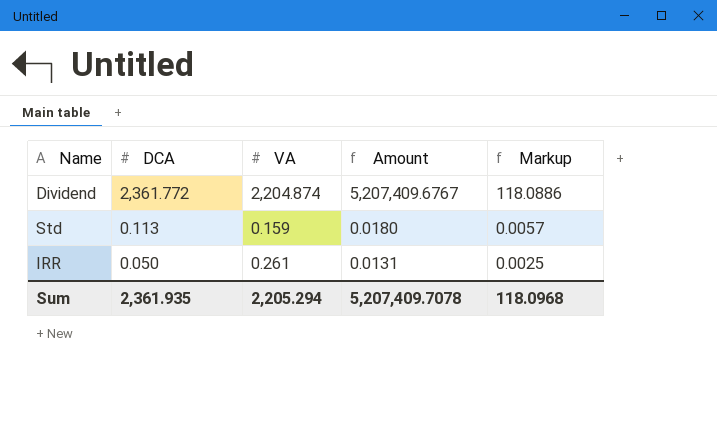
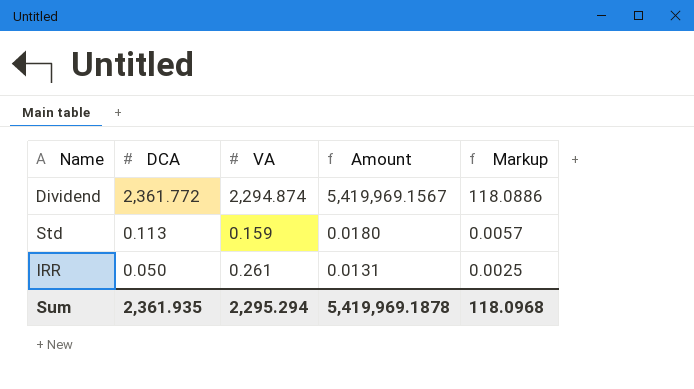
Dividend | VA: 2,204.874 -> 2,294.874
Dividend | Amount: 5,207,409.6767 -> 5,419,969.1567
Sum | VA: 2,205.294 -> 2,295.294
Sum | Amount: 5,207,409.7078 -> 5,419,969.1878

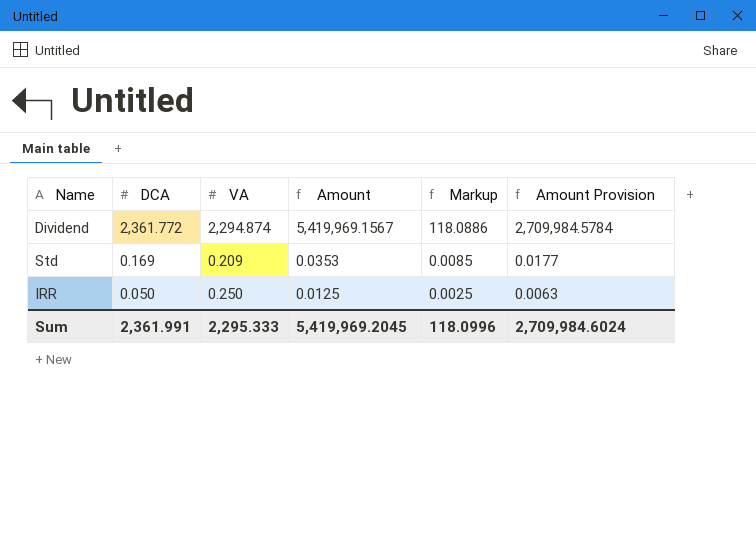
column Amount Provision | formula: none -> [Amount] * 0.5
Std | DCA: 0.113 -> 0.169
Std | VA: 0.159 -> 0.209
Std | Amount: 0.0180 -> 0.0353
Std | Markup: 0.0057 -> 0.0085
IRR | VA: 0.261 -> 0.250
IRR | Amount: 0.0131 -> 0.0125
Sum | DCA: 2,361.935 -> 2,361.991
Sum | VA: 2,295.294 -> 2,295.333
Sum | Amount: 5,419,969.1878 -> 5,419,969.2045
Sum | Markup: 118.0968 -> 118.0996

